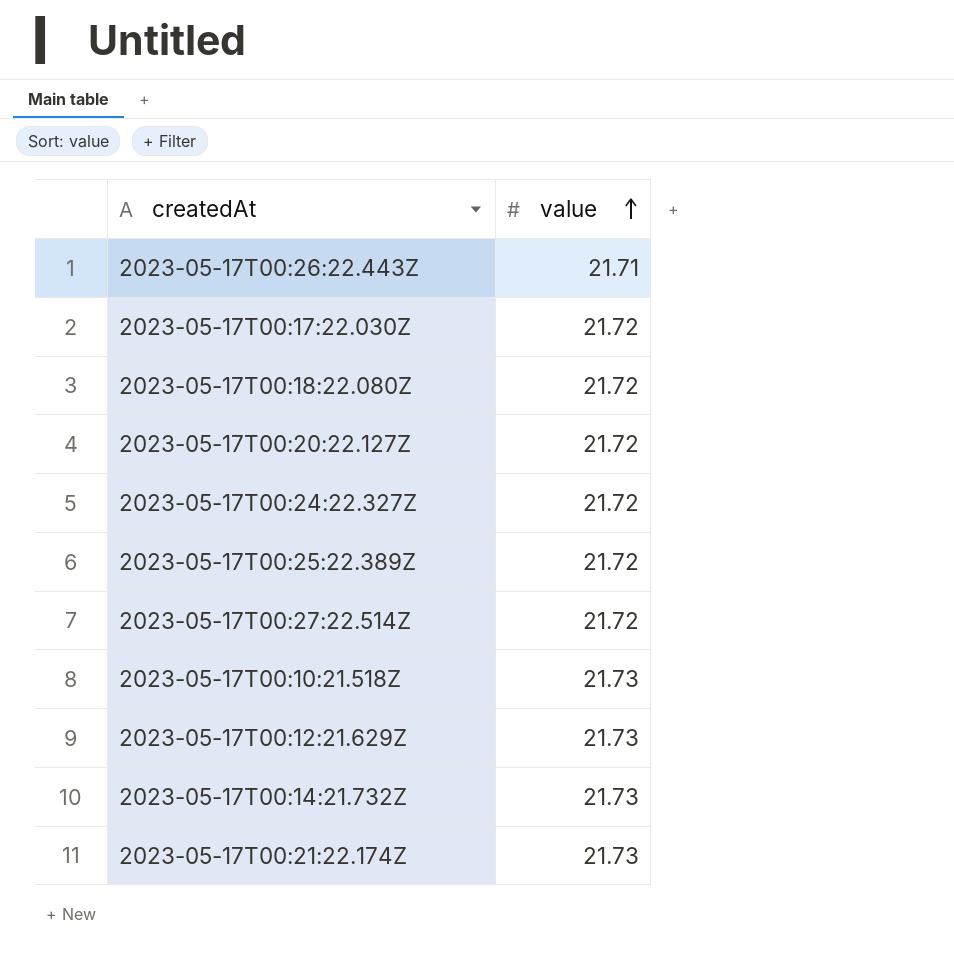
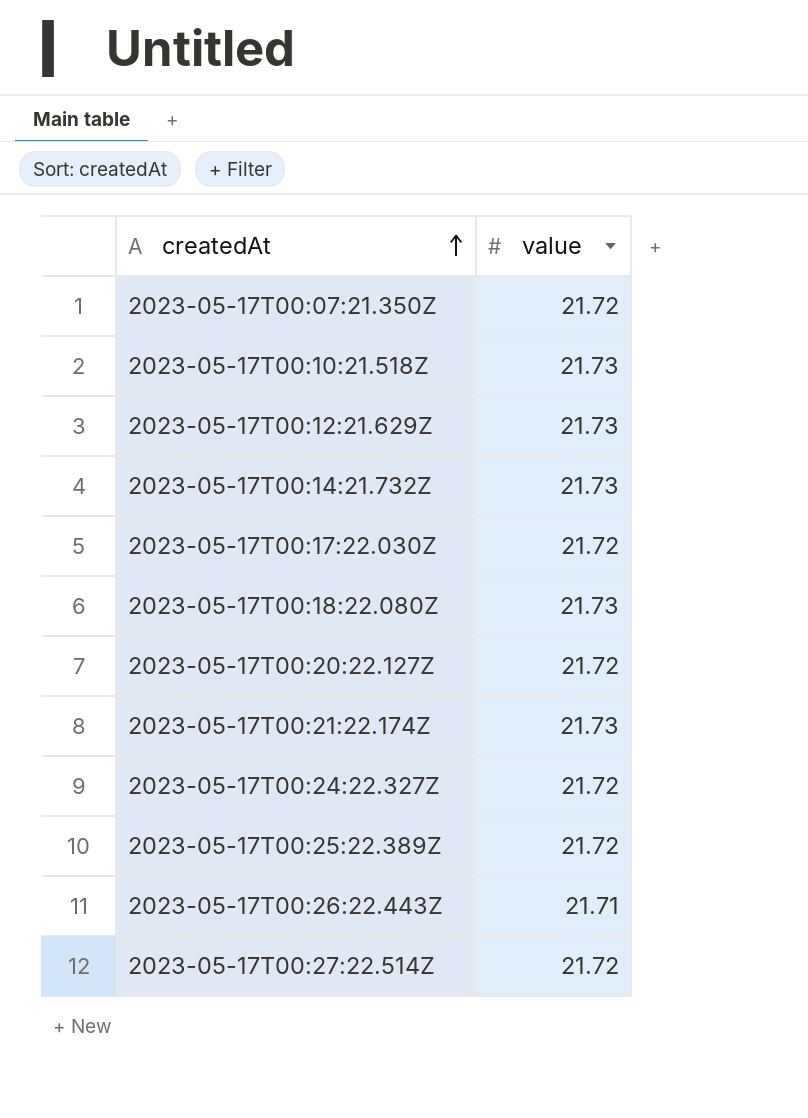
row order: value ascending -> createdAt ascending
row 2023-05-17T00:07:21.350Z: none -> 21.72
2023-05-17T00:18:22.080Z | value: 21.72 -> 21.73

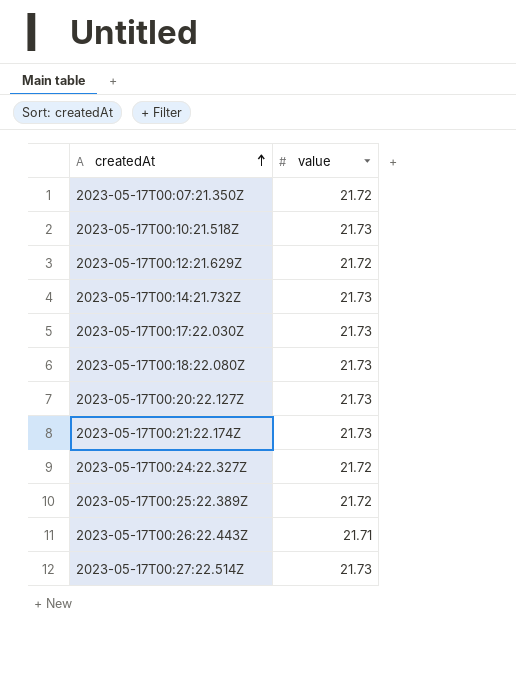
2023-05-17T00:12:21.629Z | value: 21.73 -> 21.72
2023-05-17T00:17:22.030Z | value: 21.72 -> 21.73
2023-05-17T00:20:22.127Z | value: 21.72 -> 21.73
2023-05-17T00:27:22.514Z | value: 21.72 -> 21.73

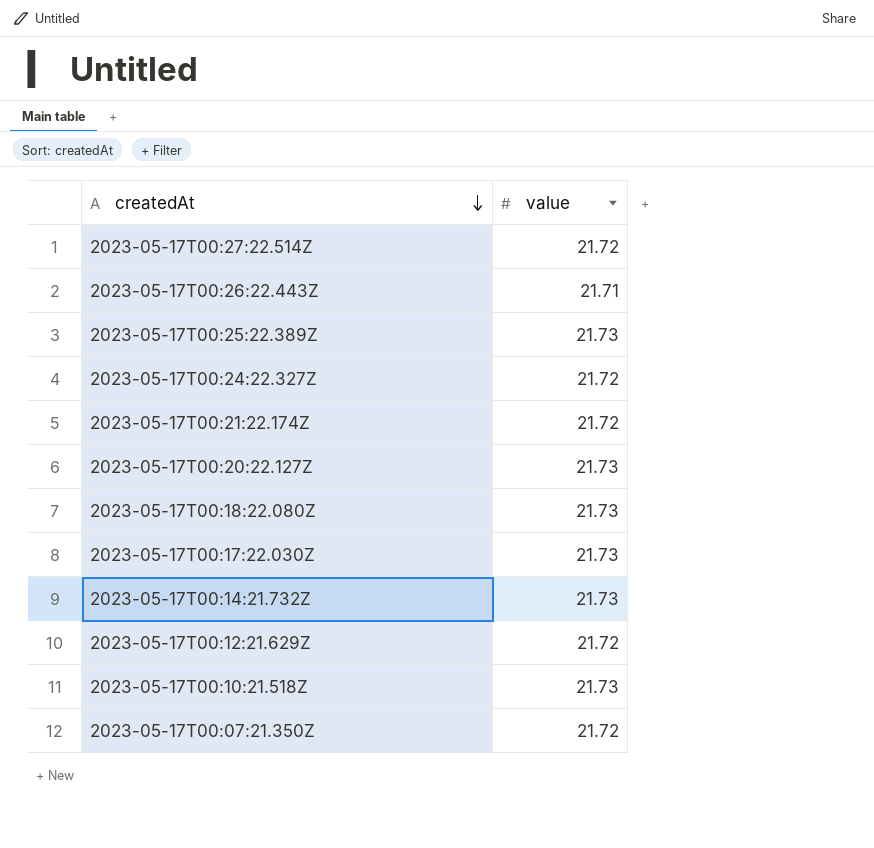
row order: createdAt ascending -> createdAt descending
2023-05-17T00:27:22.514Z | value: 21.73 -> 21.72
2023-05-17T00:25:22.389Z | value: 21.72 -> 21.73
2023-05-17T00:21:22.174Z | value: 21.73 -> 21.72

